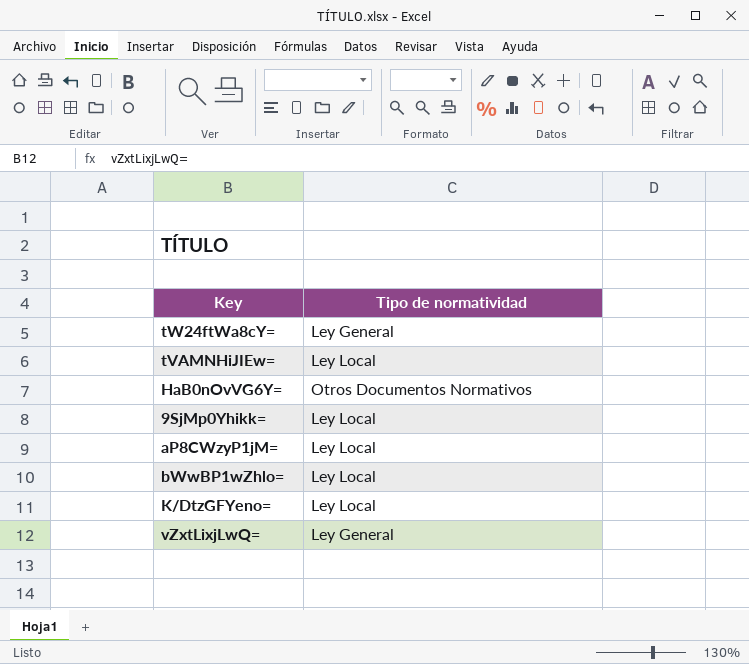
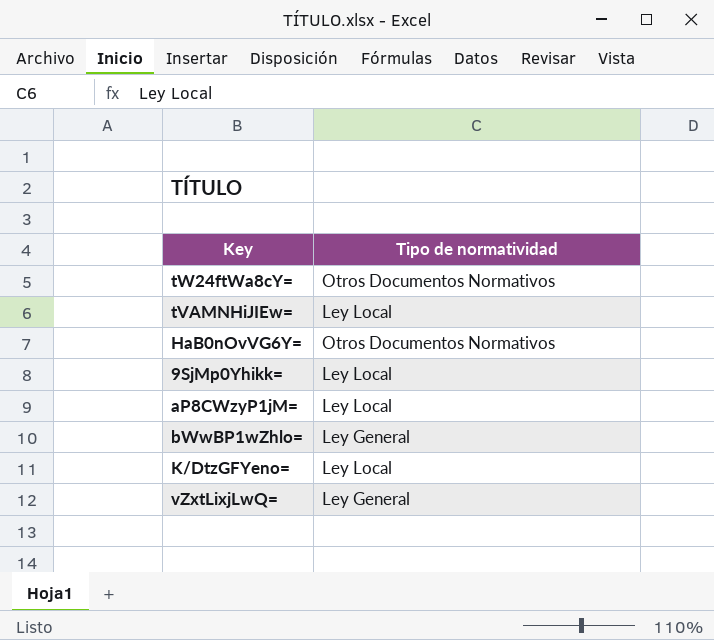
tW24ftWa8cY= | Tipo de normatividad: Ley General -> Otros Documentos Normativos
bWwBP1wZhlo= | Tipo de normatividad: Ley Local -> Ley General

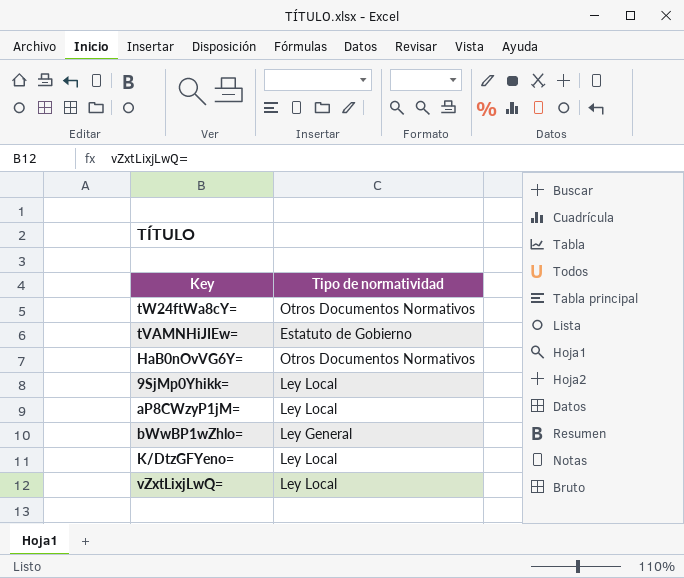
tVAMNHiJIEw= | Tipo de normatividad: Ley Local -> Estatuto de Gobierno
vZxtLixjLwQ= | Tipo de normatividad: Ley General -> Ley Local

